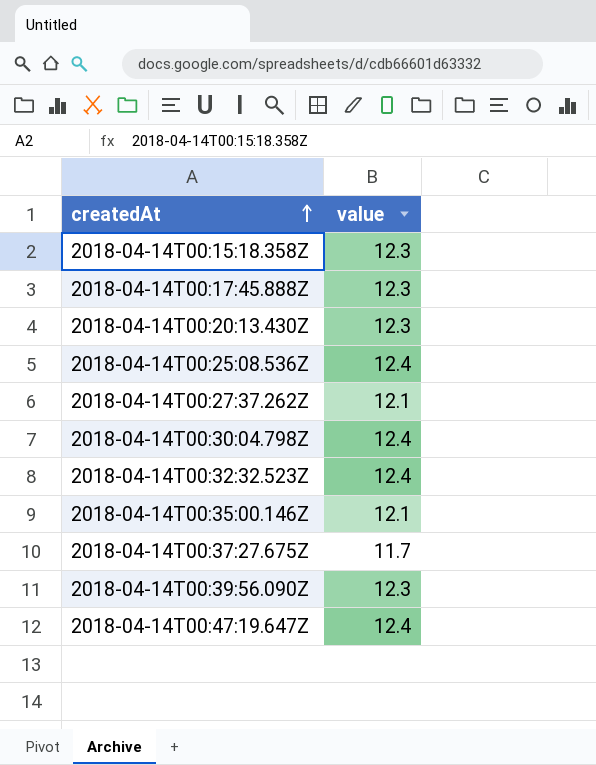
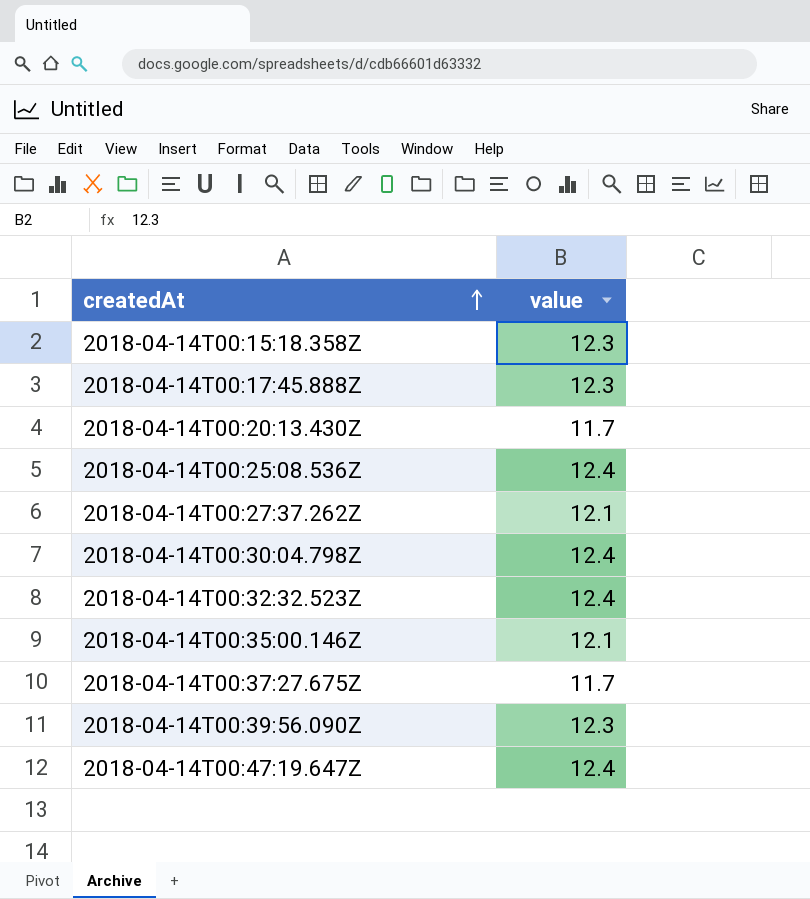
2018-04-14T00:20:13.430Z | value: 12.3 -> 11.7

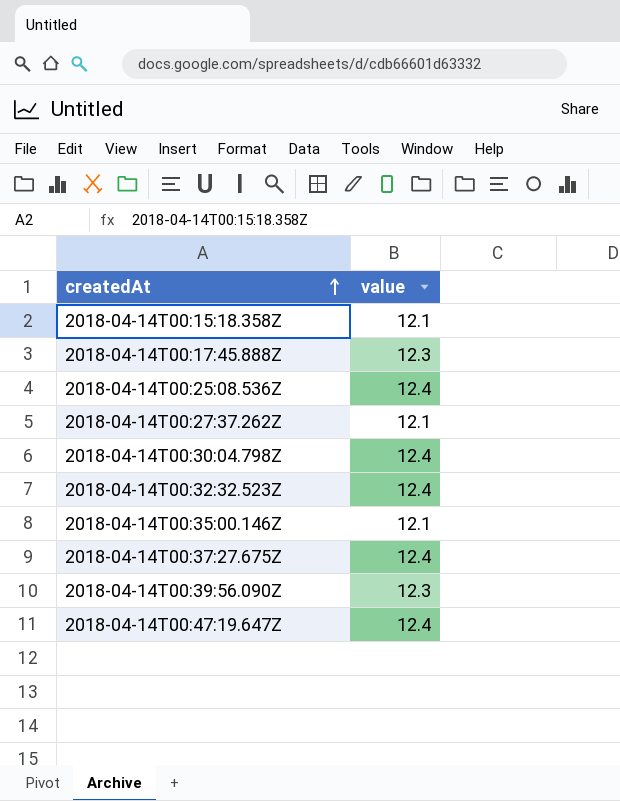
row 2018-04-14T00:20:13.430Z: 11.7 -> none
2018-04-14T00:15:18.358Z | value: 12.3 -> 12.1
2018-04-14T00:37:27.675Z | value: 11.7 -> 12.4

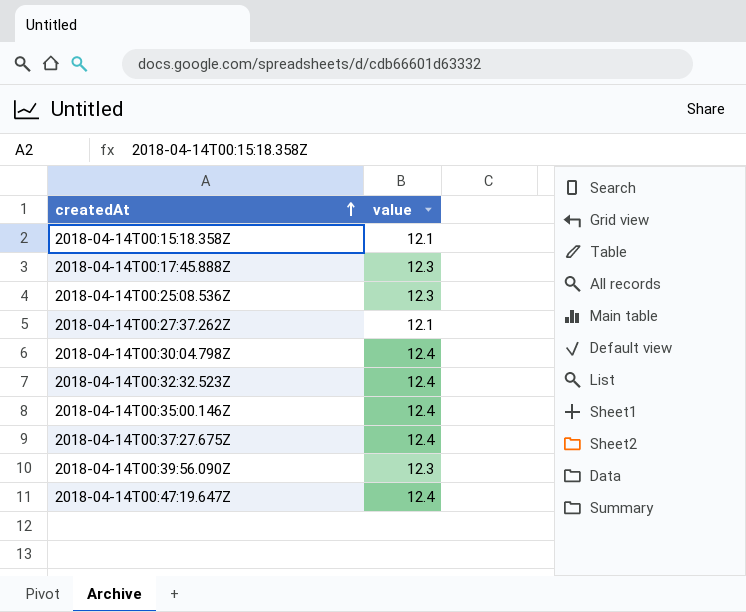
2018-04-14T00:25:08.536Z | value: 12.4 -> 12.3
2018-04-14T00:35:00.146Z | value: 12.1 -> 12.4

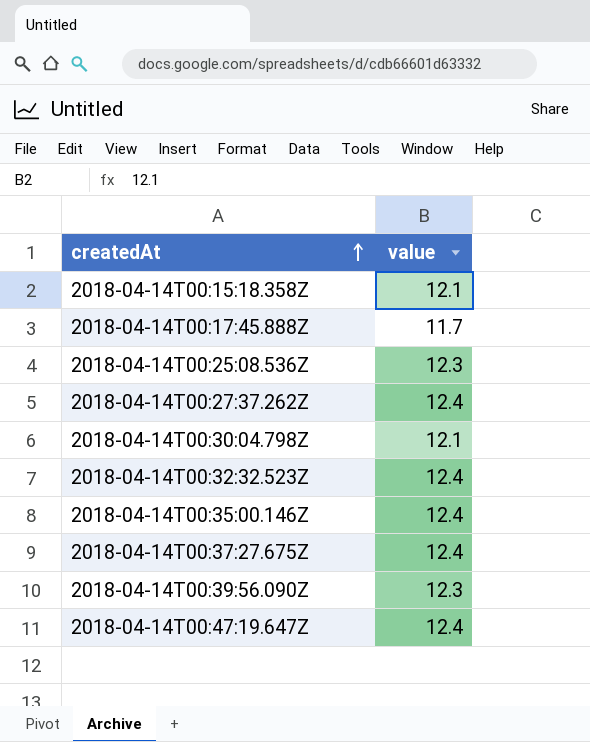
2018-04-14T00:17:45.888Z | value: 12.3 -> 11.7
2018-04-14T00:27:37.262Z | value: 12.1 -> 12.4
2018-04-14T00:30:04.798Z | value: 12.4 -> 12.1

